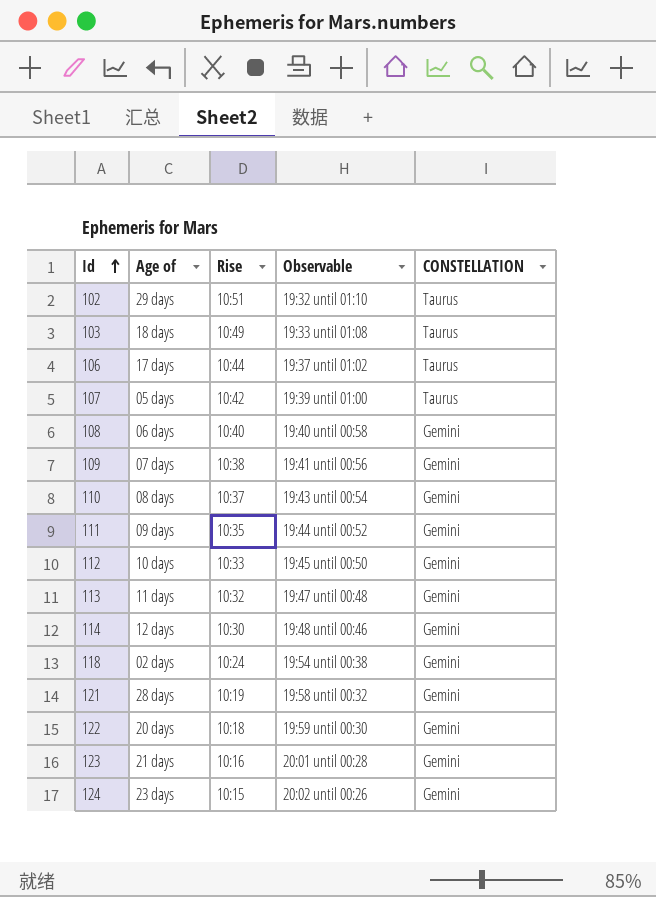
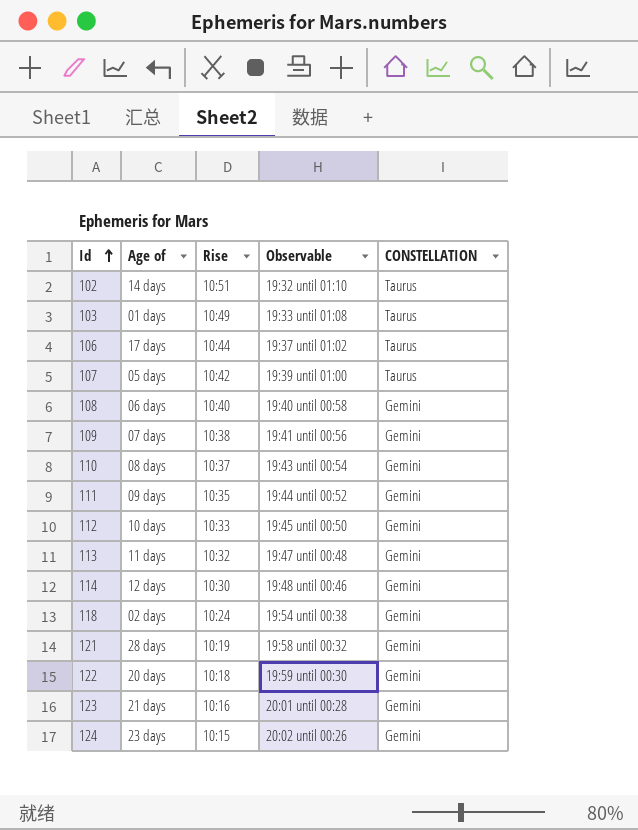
102 | Age of: 29 days -> 14 days
103 | Age of: 18 days -> 01 days

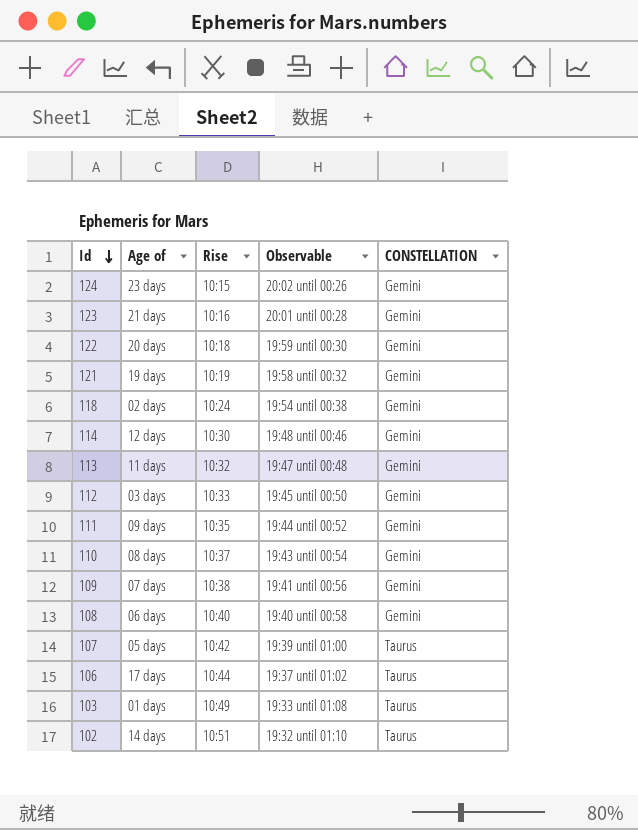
row order: Id ascending -> Id descending
121 | Age of: 28 days -> 19 days
112 | Age of: 10 days -> 03 days

